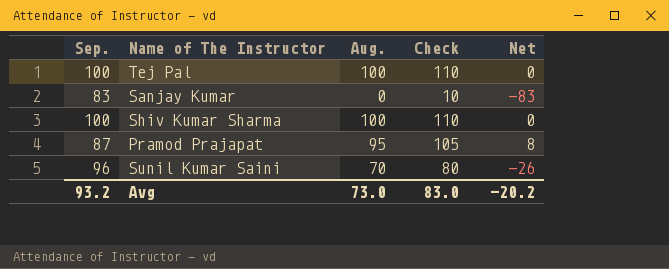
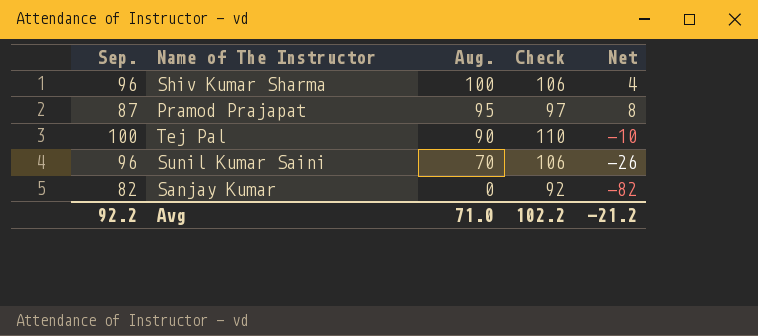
row order: none -> Aug. descending
column Check | formula: [Aug.] + 10 -> [Sep.] + 10
Shiv Kumar Sharma | Sep.: 100 -> 96
Shiv Kumar Sharma | Net: 0 -> 4
Tej Pal | Aug.: 100 -> 90
Tej Pal | Net: 0 -> -10
Sanjay Kumar | Sep.: 83 -> 82
Sanjay Kumar | Net: -83 -> -82
Avg | Sep.: 93.2 -> 92.2
Avg | Aug.: 73.0 -> 71.0
Avg | Check: 83.0 -> 102.2
Avg | Net: -20.2 -> -21.2

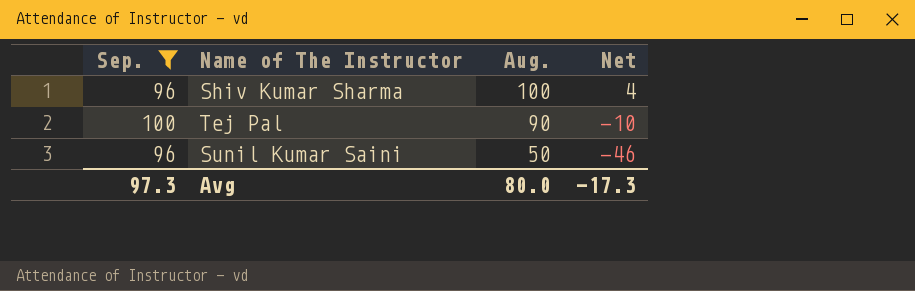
filter: none -> Sep. >= 96
column Check | formula: [Sep.] + 10 -> none
Sunil Kumar Saini | Aug.: 70 -> 50
Sunil Kumar Saini | Net: -26 -> -46
Avg | Sep.: 92.2 -> 97.3
Avg | Aug.: 71.0 -> 80.0
Avg | Net: -21.2 -> -17.3

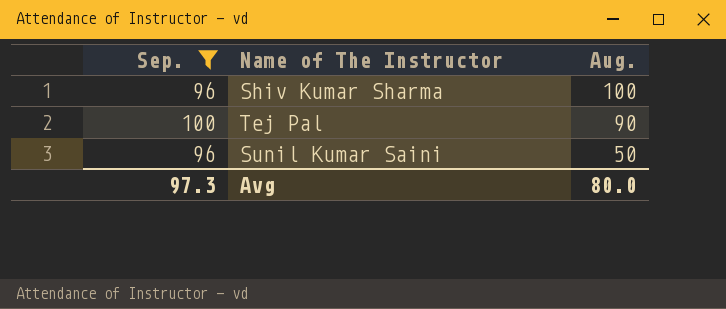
column Net | formula: [Aug.] - [Sep.] -> none

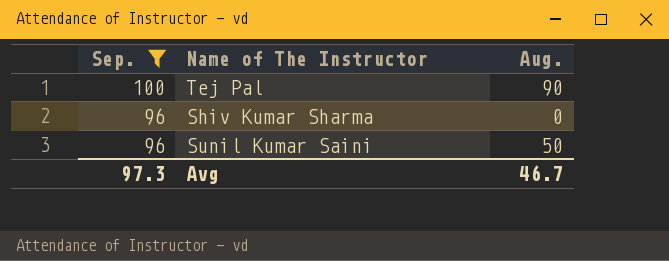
row order: Aug. descending -> Sep. descending
Shiv Kumar Sharma | Aug.: 100 -> 0
Avg | Aug.: 80.0 -> 46.7

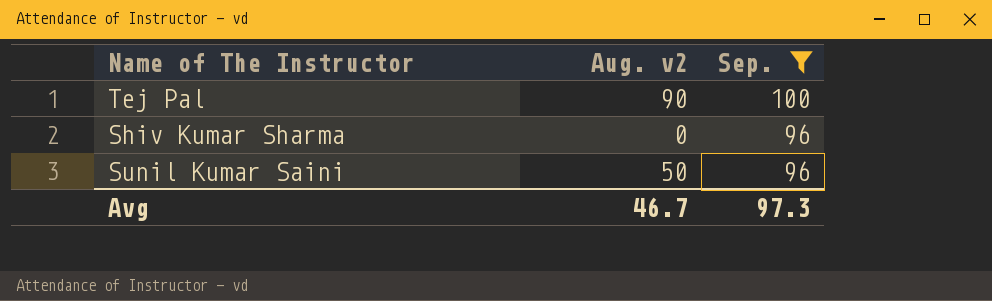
column name: Aug. -> Aug. v2
column Sep. | position: 1 -> 3

